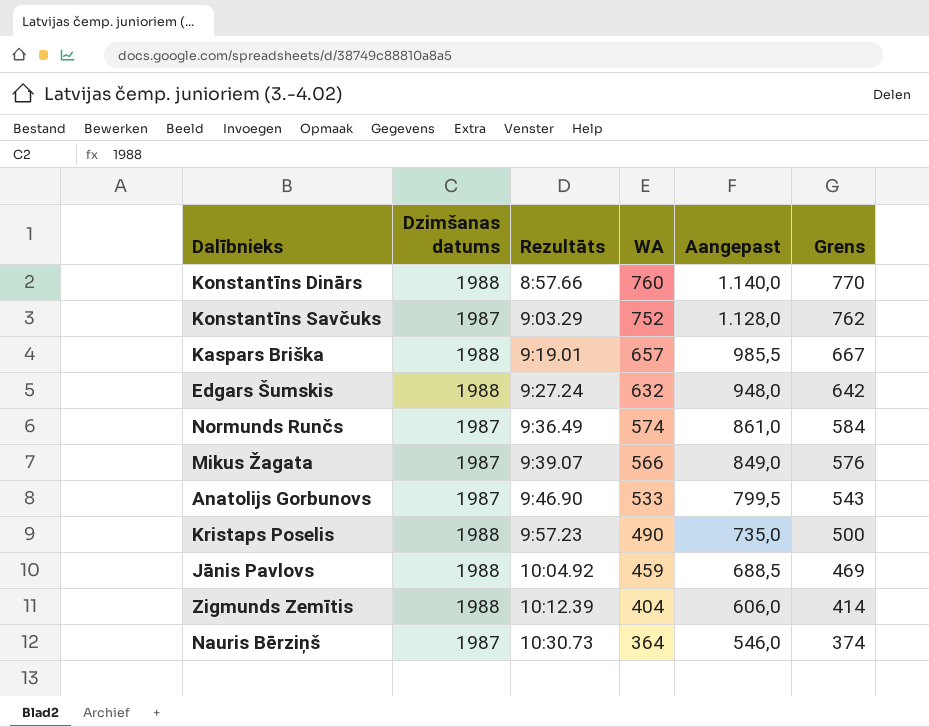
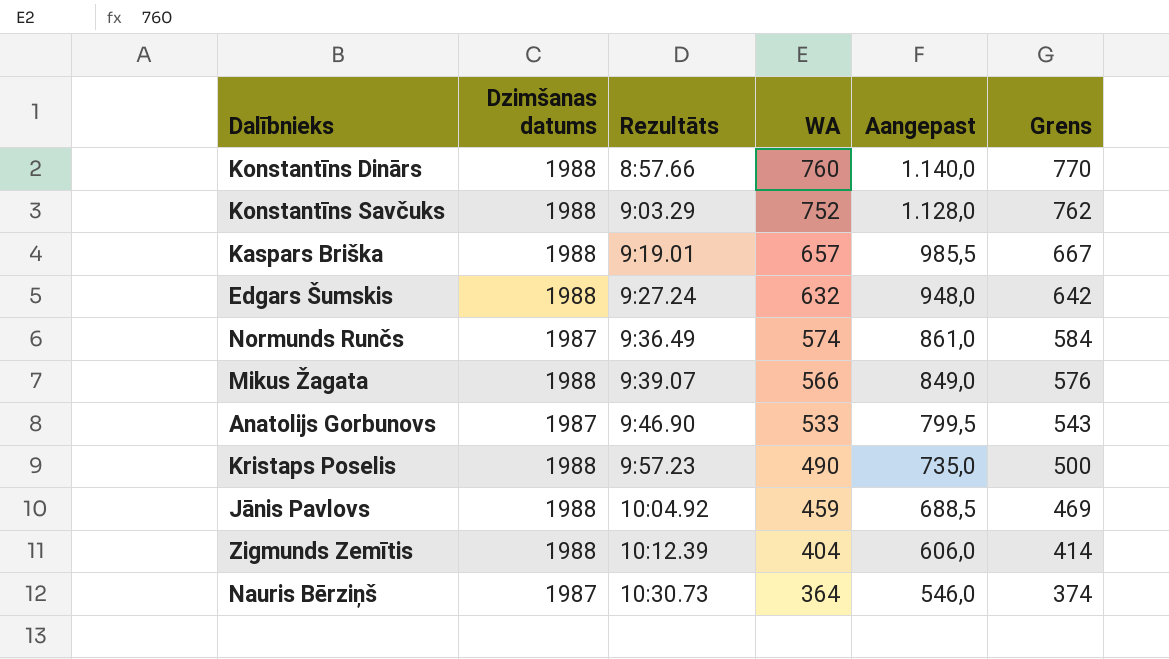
Konstantīns Savčuks | Dzimšanas datums: 1987 -> 1988
Mikus Žagata | Dzimšanas datums: 1987 -> 1988

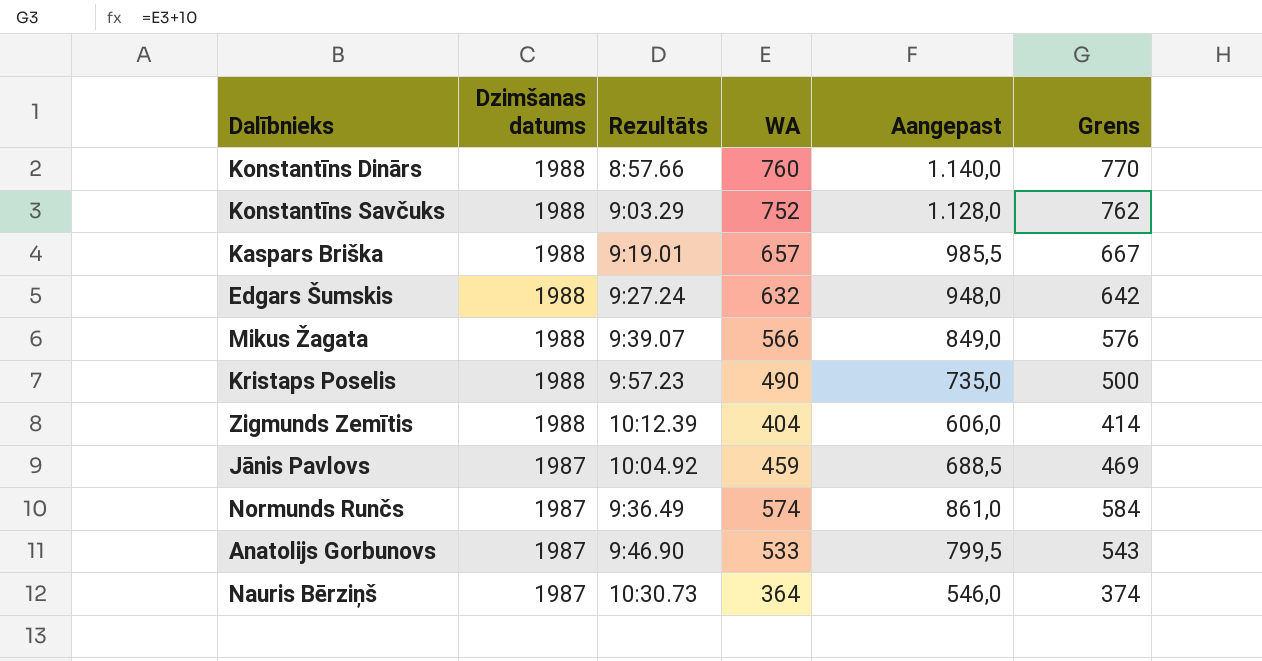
row order: Rezultāts ascending -> Dzimšanas datums descending
Jānis Pavlovs | Dzimšanas datums: 1988 -> 1987

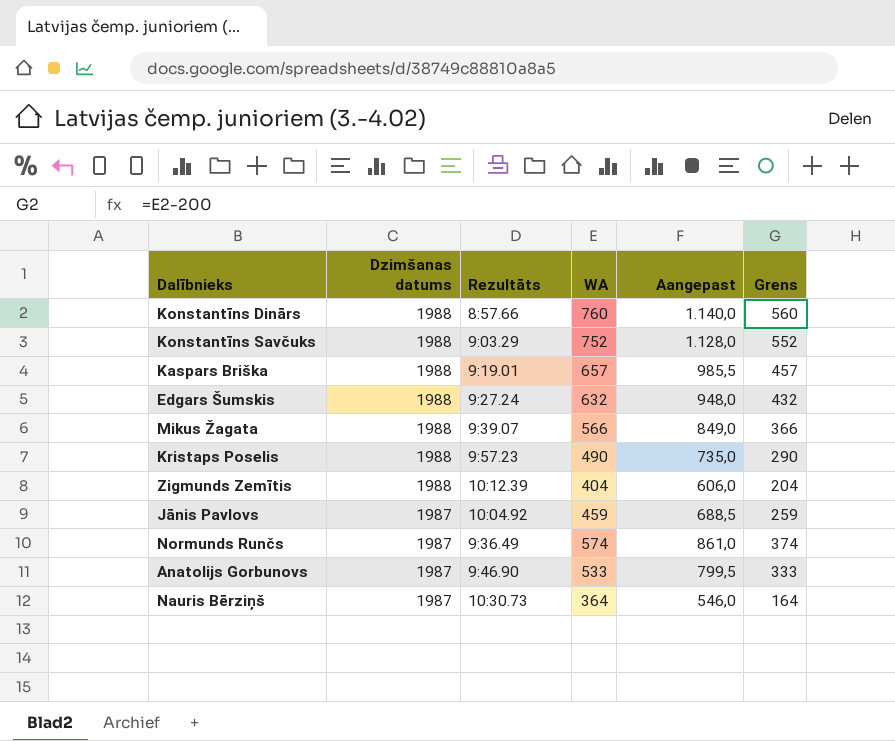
column Grens | formula: [WA] + 10 -> [WA] - 200

